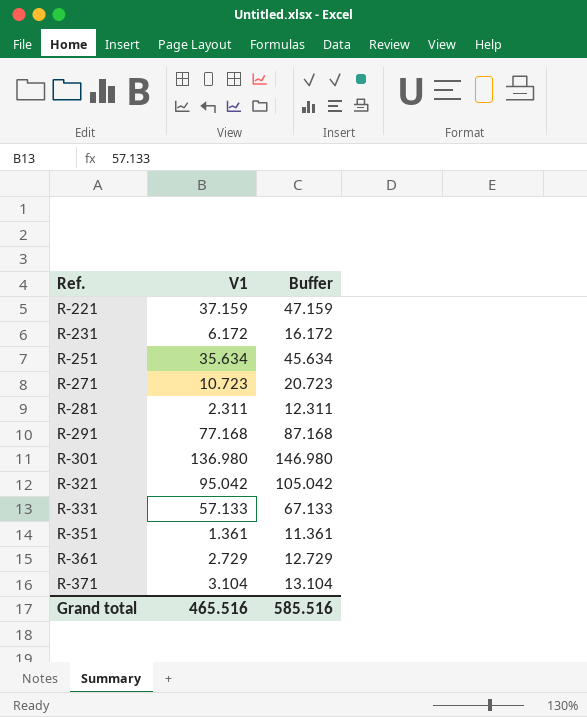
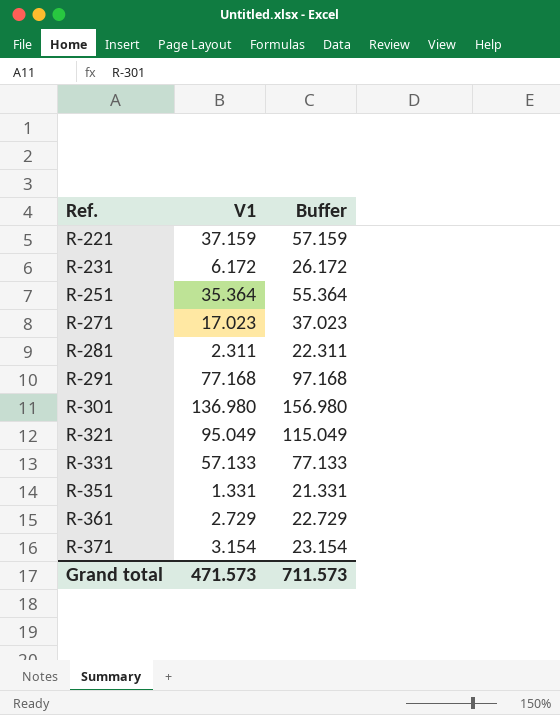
column Buffer | formula: [V1] + 10 -> [V1] + 20
R-251 | V1: 35.634 -> 35.364
R-271 | V1: 10.723 -> 17.023
R-321 | V1: 95.042 -> 95.049
R-351 | V1: 1.361 -> 1.331
R-371 | V1: 3.104 -> 3.154
Grand total | V1: 465.516 -> 471.573
Grand total | Buffer: 585.516 -> 711.573

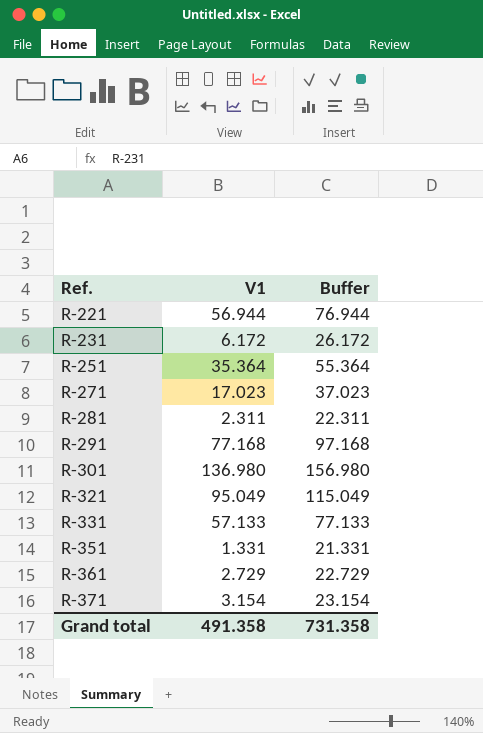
R-221 | V1: 37.159 -> 56.944
R-221 | Buffer: 57.159 -> 76.944
Grand total | V1: 471.573 -> 491.358
Grand total | Buffer: 711.573 -> 731.358

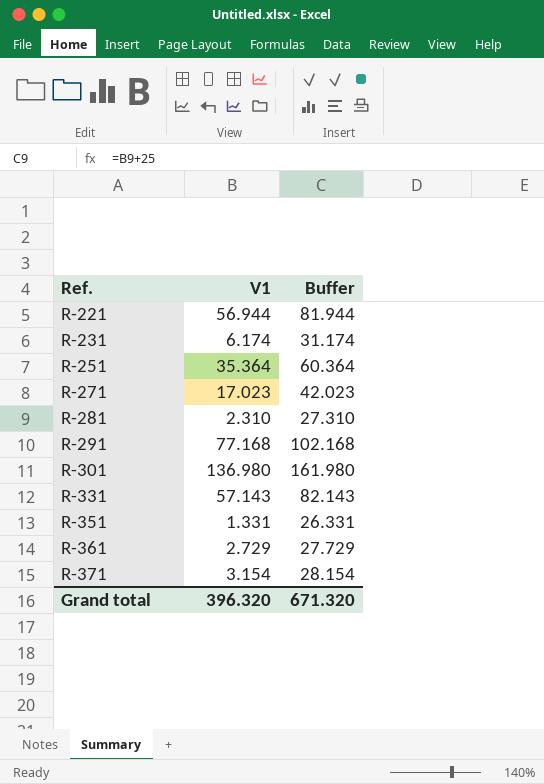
column Buffer | formula: [V1] + 20 -> [V1] + 25
row R-321: 95.049 | 115.049 -> none
R-231 | V1: 6.172 -> 6.174
R-281 | V1: 2.311 -> 2.310
R-331 | V1: 57.133 -> 57.143
Grand total | V1: 491.358 -> 396.320
Grand total | Buffer: 731.358 -> 671.320

